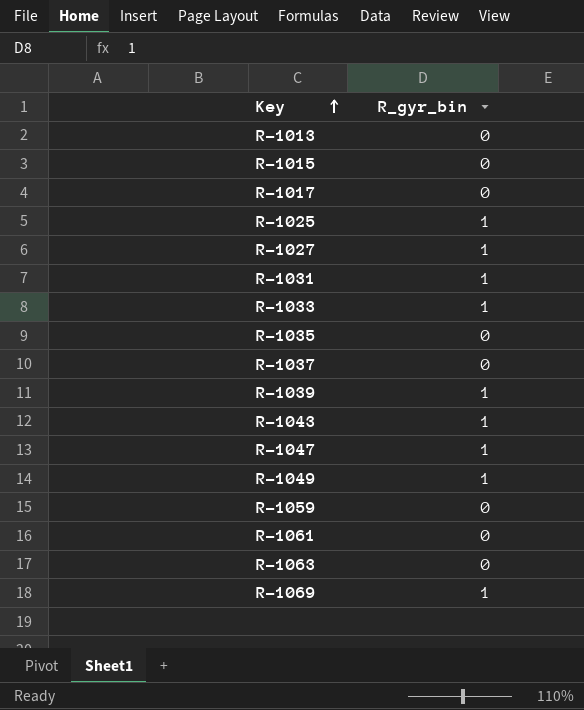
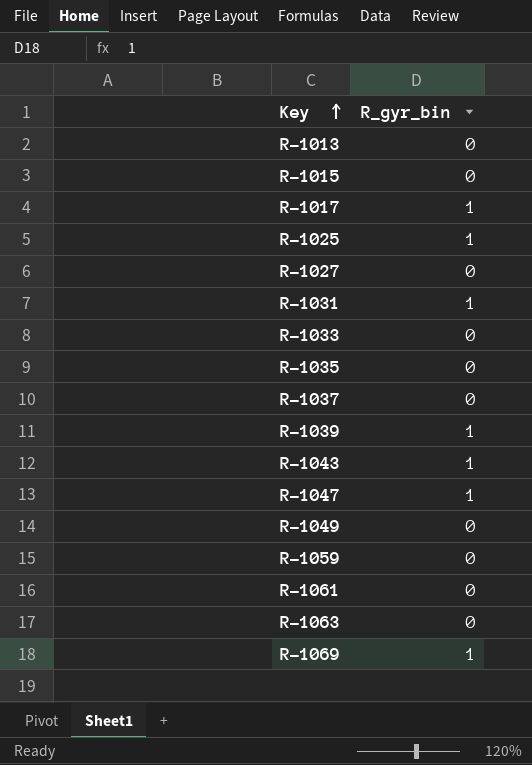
R-1017 | R_gyr_bin: 0 -> 1
R-1027 | R_gyr_bin: 1 -> 0
R-1033 | R_gyr_bin: 1 -> 0
R-1049 | R_gyr_bin: 1 -> 0

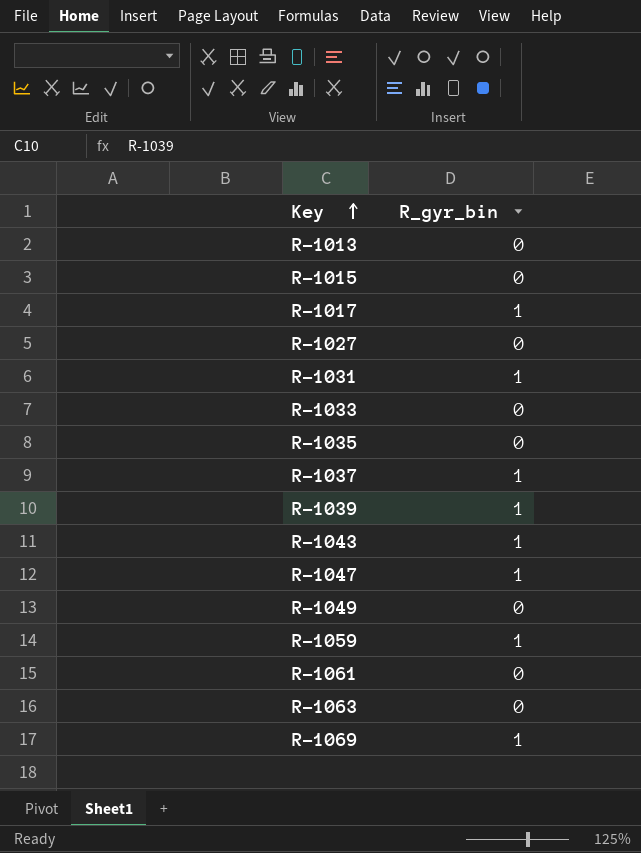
row R-1025: 1 -> none
R-1037 | R_gyr_bin: 0 -> 1
R-1059 | R_gyr_bin: 0 -> 1

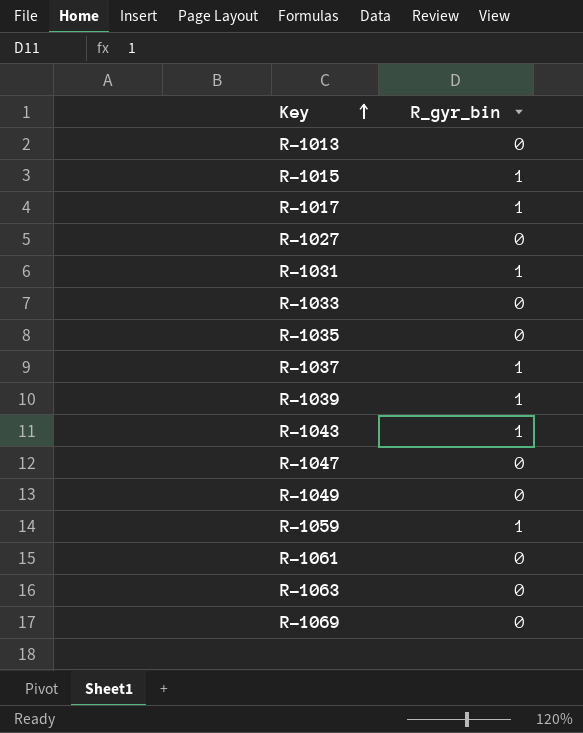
R-1015 | R_gyr_bin: 0 -> 1
R-1047 | R_gyr_bin: 1 -> 0
R-1069 | R_gyr_bin: 1 -> 0

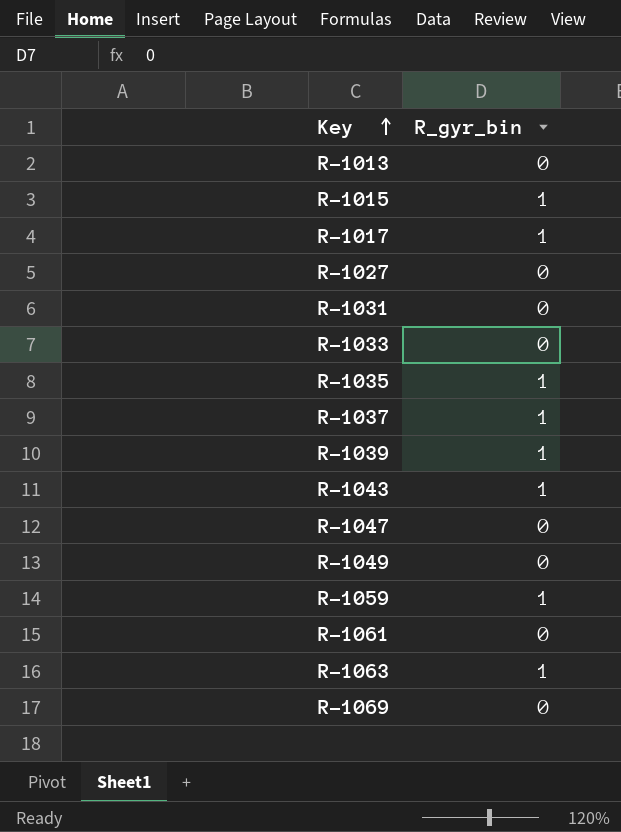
R-1031 | R_gyr_bin: 1 -> 0
R-1035 | R_gyr_bin: 0 -> 1
R-1063 | R_gyr_bin: 0 -> 1

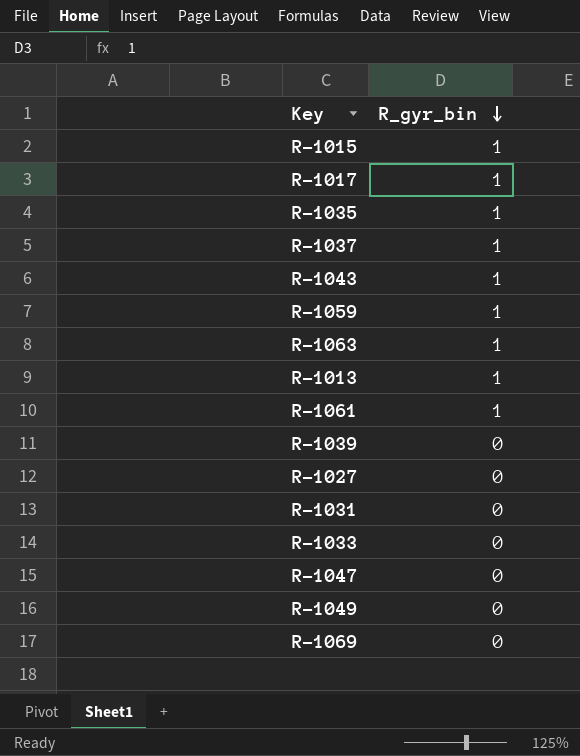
row order: Key ascending -> R_gyr_bin descending
R-1013 | R_gyr_bin: 0 -> 1
R-1061 | R_gyr_bin: 0 -> 1
R-1039 | R_gyr_bin: 1 -> 0

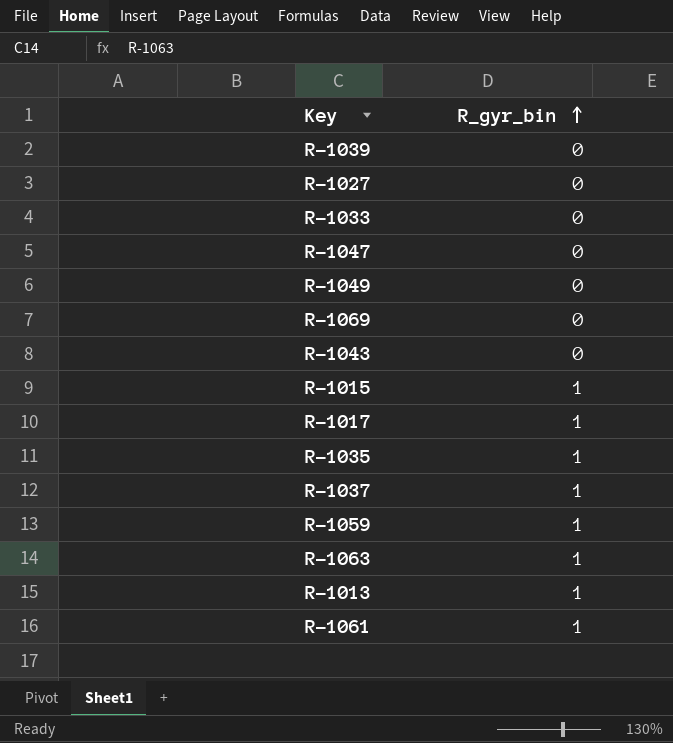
row order: R_gyr_bin descending -> R_gyr_bin ascending
row R-1031: 0 -> none
R-1043 | R_gyr_bin: 1 -> 0

